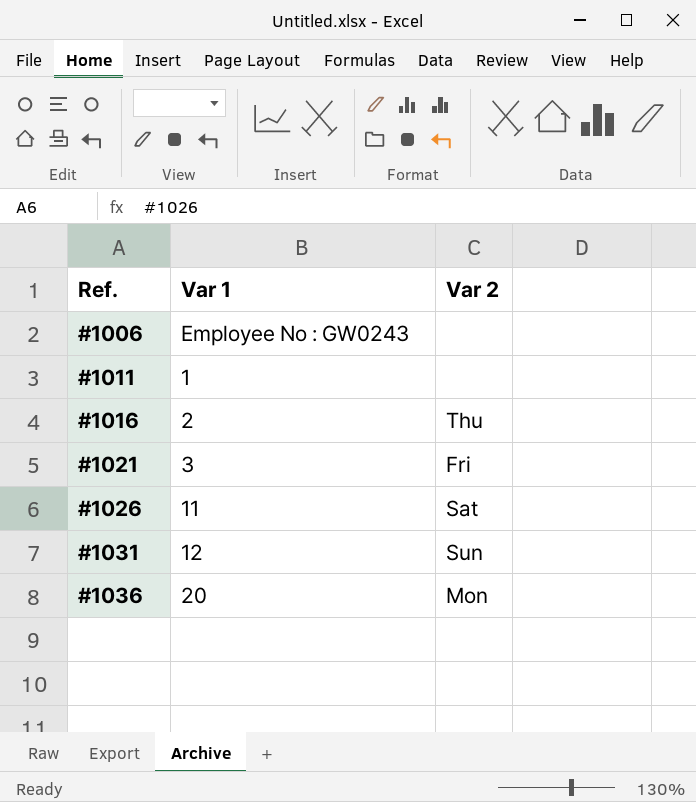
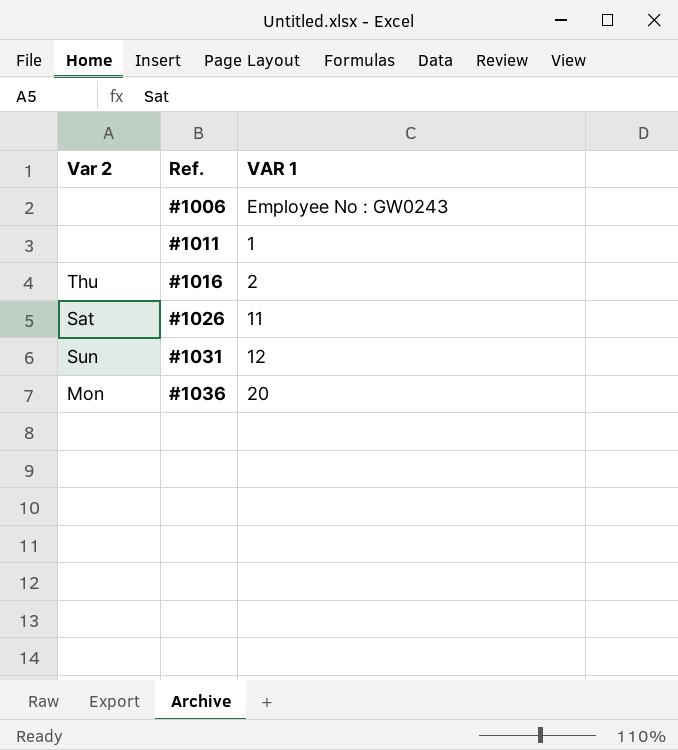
column Var 2 | position: 3 -> 1
column name: Var 1 -> VAR 1
row #1021: 3 | Fri -> none

